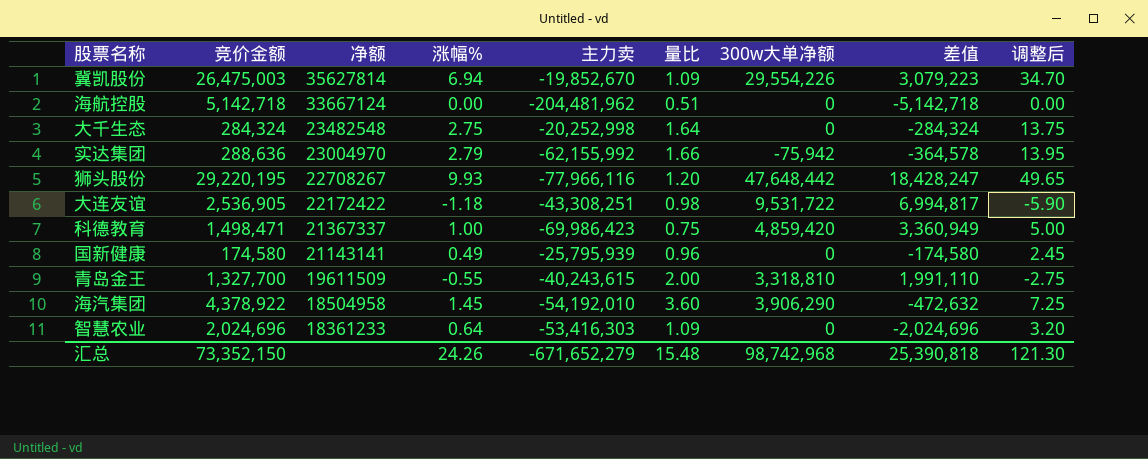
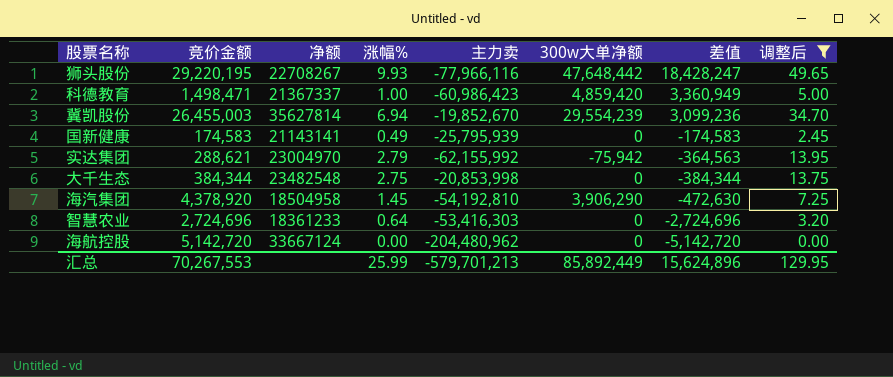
filter: none -> 调整后 >= 0.00
row order: 净额 descending -> 差值 descending
column 量比 | position: 6 -> none
科德教育 | 主力卖: -69,986,423 -> -60,986,423
冀凯股份 | 竞价金额: 26,475,003 -> 26,455,003
冀凯股份 | 300w大单净额: 29,554,226 -> 29,554,239
冀凯股份 | 差值: 3,079,223 -> 3,099,236
国新健康 | 竞价金额: 174,580 -> 174,583
国新健康 | 差值: -174,580 -> -174,583
实达集团 | 竞价金额: 288,636 -> 288,621
实达集团 | 差值: -364,578 -> -364,563
大千生态 | 竞价金额: 284,324 -> 384,344
大千生态 | 主力卖: -20,252,998 -> -20,853,998
大千生态 | 差值: -284,324 -> -384,344
海汽集团 | 竞价金额: 4,378,922 -> 4,378,920
海汽集团 | 主力卖: -54,192,010 -> -54,192,810
海汽集团 | 差值: -472,632 -> -472,630
智慧农业 | 竞价金额: 2,024,696 -> 2,724,696
智慧农业 | 差值: -2,024,696 -> -2,724,696
海航控股 | 竞价金额: 5,142,718 -> 5,142,720
海航控股 | 主力卖: -204,481,962 -> -204,480,962
海航控股 | 差值: -5,142,718 -> -5,142,720
汇总 | 竞价金额: 73,352,150 -> 70,267,553
汇总 | 涨幅%: 24.26 -> 25.99
汇总 | 主力卖: -671,652,279 -> -579,701,213
汇总 | 300w大单净额: 98,742,968 -> 85,892,449
汇总 | 差值: 25,390,818 -> 15,624,896
汇总 | 调整后: 121.30 -> 129.95

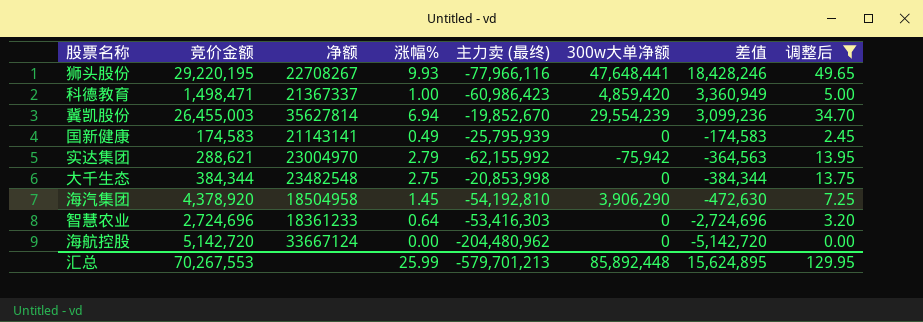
column name: 主力卖 -> 主力卖 (最终)
狮头股份 | 300w大单净额: 47,648,442 -> 47,648,441
狮头股份 | 差值: 18,428,247 -> 18,428,246
汇总 | 300w大单净额: 85,892,449 -> 85,892,448
汇总 | 差值: 15,624,896 -> 15,624,895

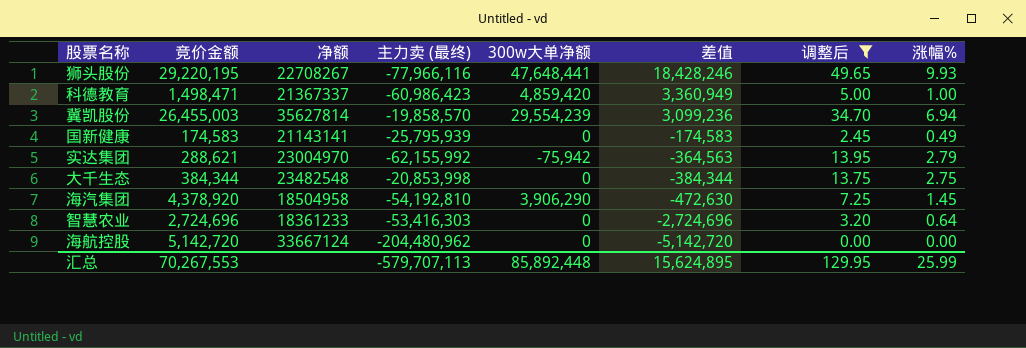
column 涨幅% | position: 4 -> 8
冀凯股份 | 主力卖 (最终): -19,852,670 -> -19,858,570
汇总 | 主力卖 (最终): -579,701,213 -> -579,707,113

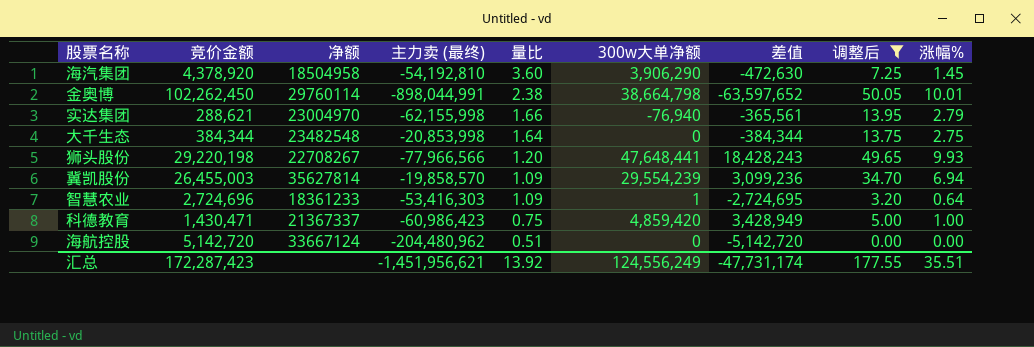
row order: 差值 descending -> 量比 descending
column 量比 | position: none -> 5
row 国新健康: 174,583 | 21143141 | -25,795,939 | 0 | -174,583 | 2.45 | 0.49 -> none
row 金奥博: none -> 102,262,450 | 29760114 | -898,044,991 | 2.38 | 38,664,798 | -63,597,652 | 50.05 | 10.01
实达集团 | 主力卖 (最终): -62,155,992 -> -62,155,998
实达集团 | 300w大单净额: -75,942 -> -76,940
实达集团 | 差值: -364,563 -> -365,561
狮头股份 | 竞价金额: 29,220,195 -> 29,220,198
狮头股份 | 主力卖 (最终): -77,966,116 -> -77,966,566
狮头股份 | 差值: 18,428,246 -> 18,428,243
智慧农业 | 300w大单净额: 0 -> 1
智慧农业 | 差值: -2,724,696 -> -2,724,695
科德教育 | 竞价金额: 1,498,471 -> 1,430,471
科德教育 | 差值: 3,360,949 -> 3,428,949
汇总 | 竞价金额: 70,267,553 -> 172,287,423
汇总 | 主力卖 (最终): -579,707,113 -> -1,451,956,621
汇总 | 300w大单净额: 85,892,448 -> 124,556,249
汇总 | 差值: 15,624,895 -> -47,731,174
汇总 | 调整后: 129.95 -> 177.55
汇总 | 涨幅%: 25.99 -> 35.51

